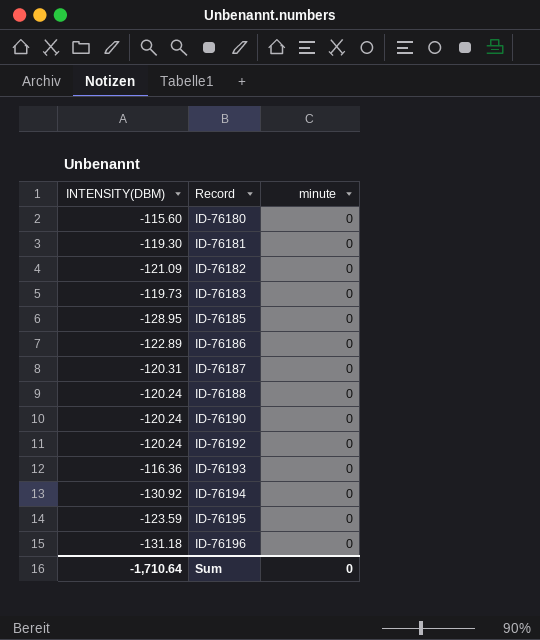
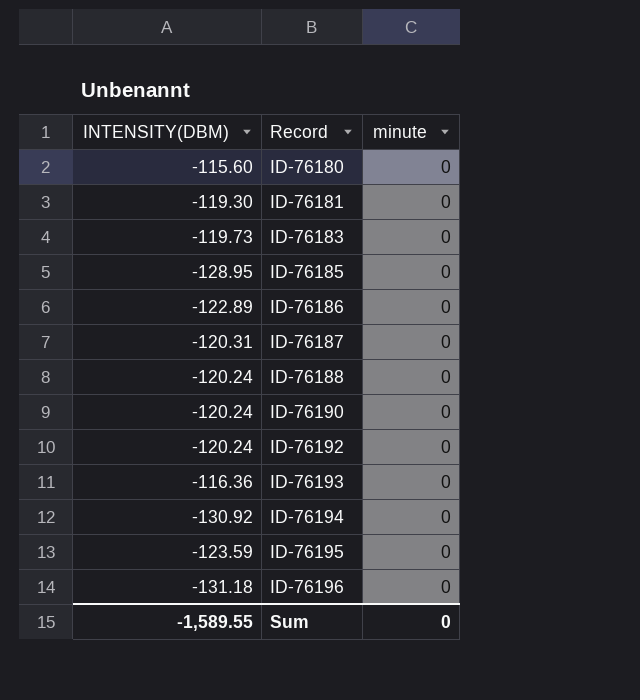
row ID-76182: -121.09 | 0 -> none
Sum | INTENSITY(DBM): -1,710.64 -> -1,589.55

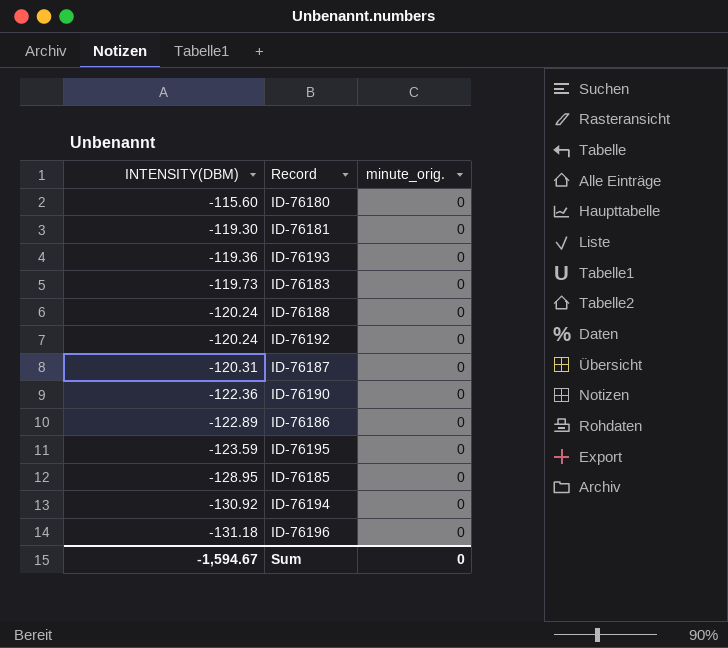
row order: Record ascending -> INTENSITY(DBM) descending
column name: minute -> minute_orig.
ID-76193 | INTENSITY(DBM): -116.36 -> -119.36
ID-76190 | INTENSITY(DBM): -120.24 -> -122.36
Sum | INTENSITY(DBM): -1,589.55 -> -1,594.67

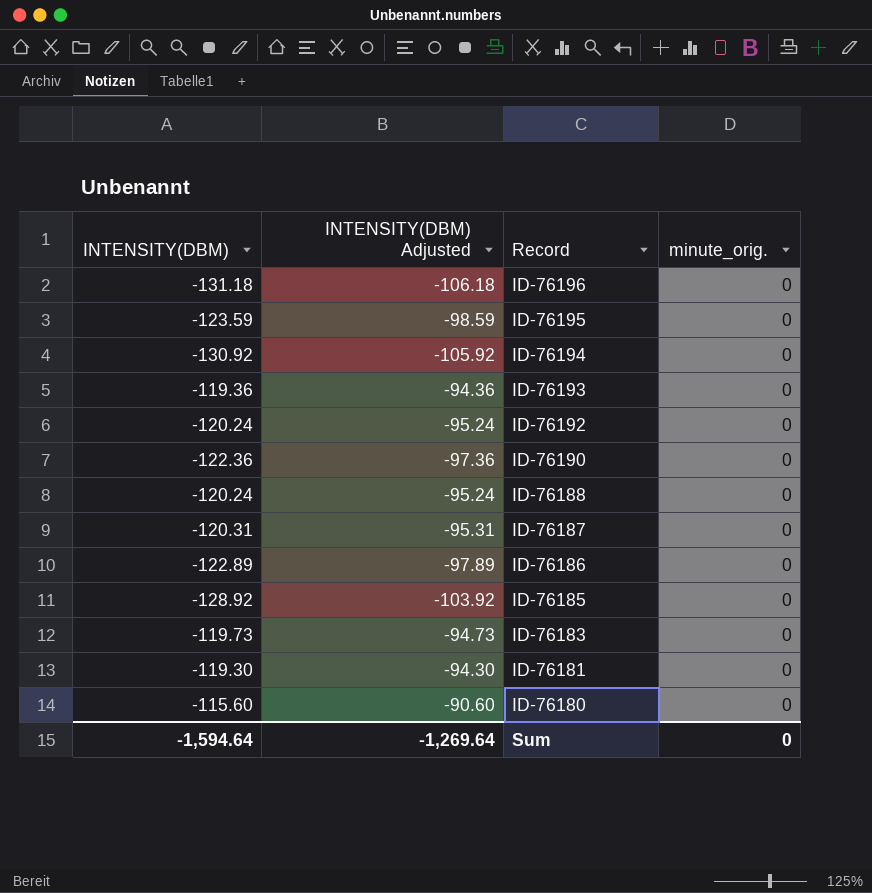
row order: INTENSITY(DBM) descending -> Record descending
column INTENSITY(DBM) Adjusted | formula: none -> [INTENSITY(DBM)] + 25
ID-76185 | INTENSITY(DBM): -128.95 -> -128.92
Sum | INTENSITY(DBM): -1,594.67 -> -1,594.64

